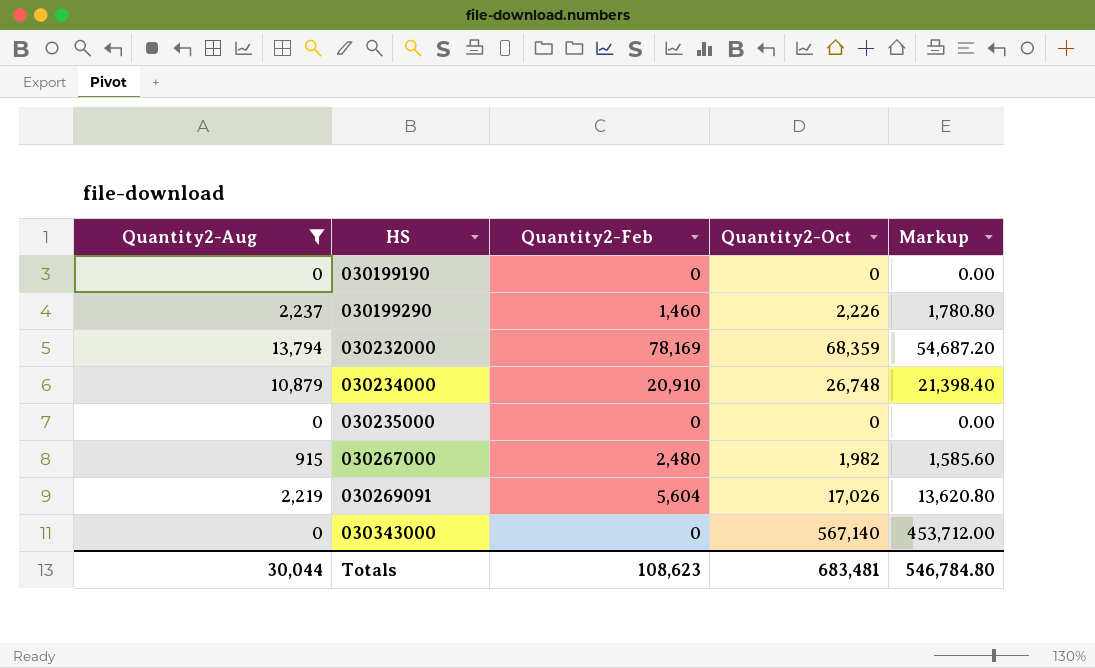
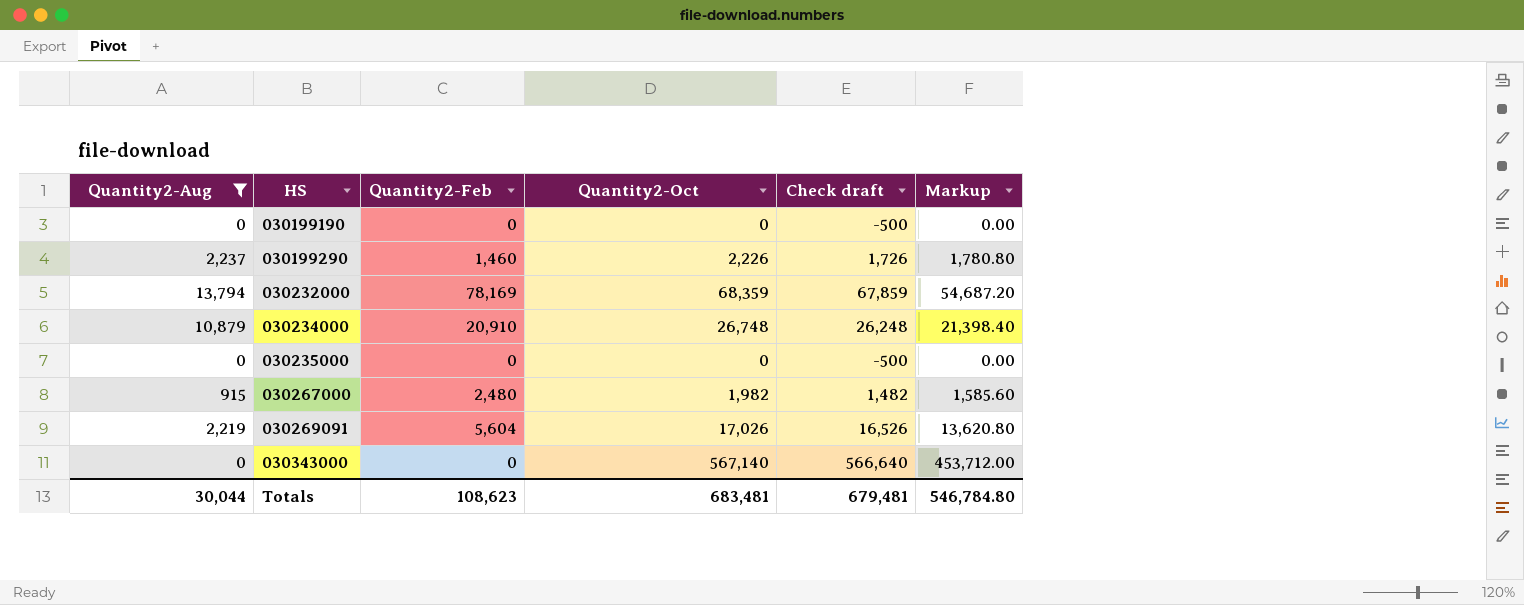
column Check draft | formula: none -> [Quantity2-Oct] - 500

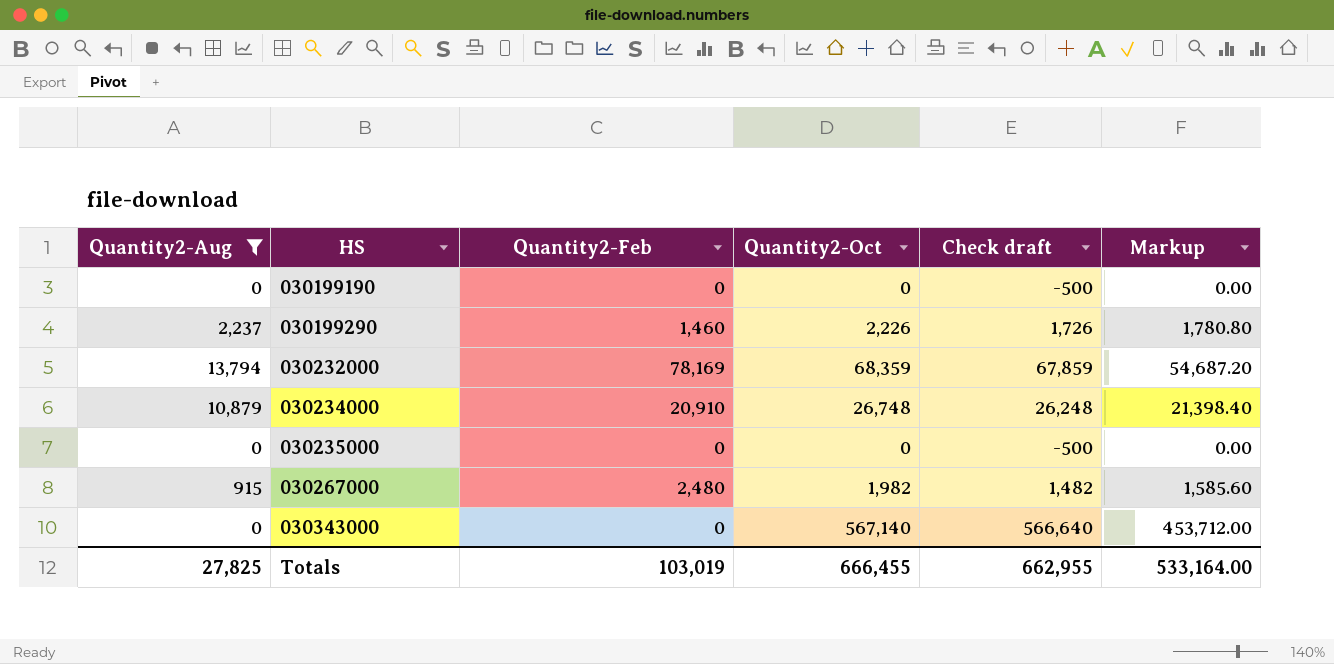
row 030269091: 2,219 | 5,604 | 17,026 | 16,526 | 13,620.80 -> none
Totals | Quantity2-Aug: 30,044 -> 27,825
Totals | Quantity2-Feb: 108,623 -> 103,019
Totals | Quantity2-Oct: 683,481 -> 666,455
Totals | Check draft: 679,481 -> 662,955
Totals | Markup: 546,784.80 -> 533,164.00

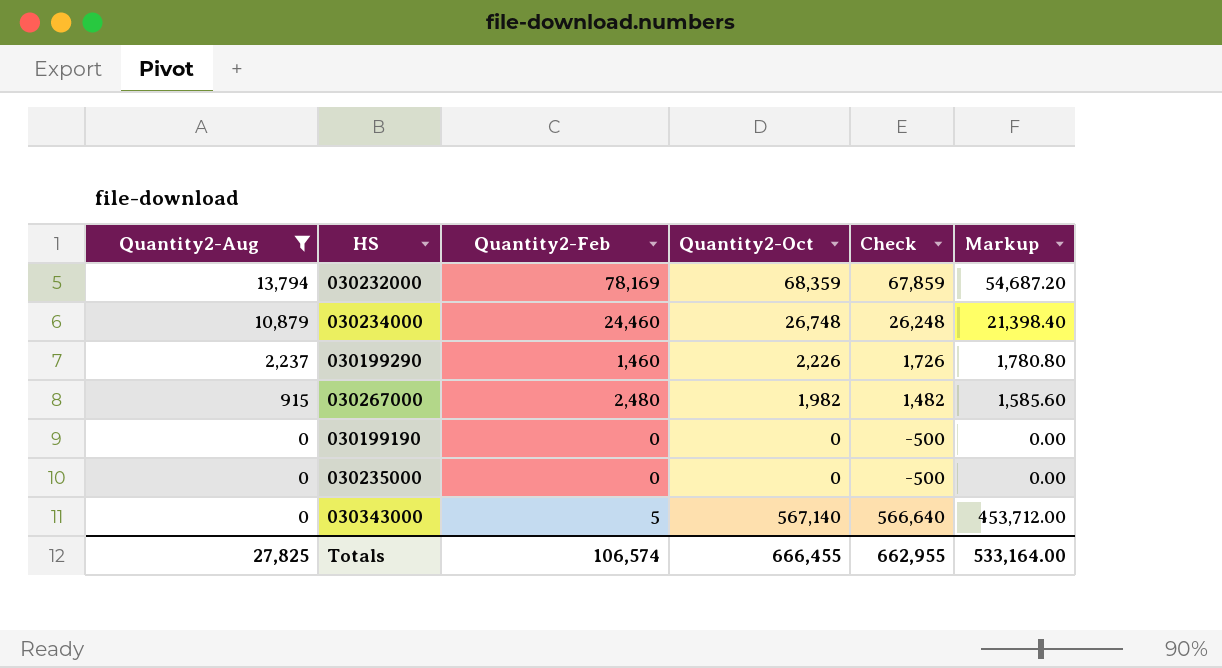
row order: HS ascending -> Quantity2-Aug descending
column name: Check draft -> Check
030234000 | Quantity2-Feb: 20,910 -> 24,460
030343000 | Quantity2-Feb: 0 -> 5
Totals | Quantity2-Feb: 103,019 -> 106,574

